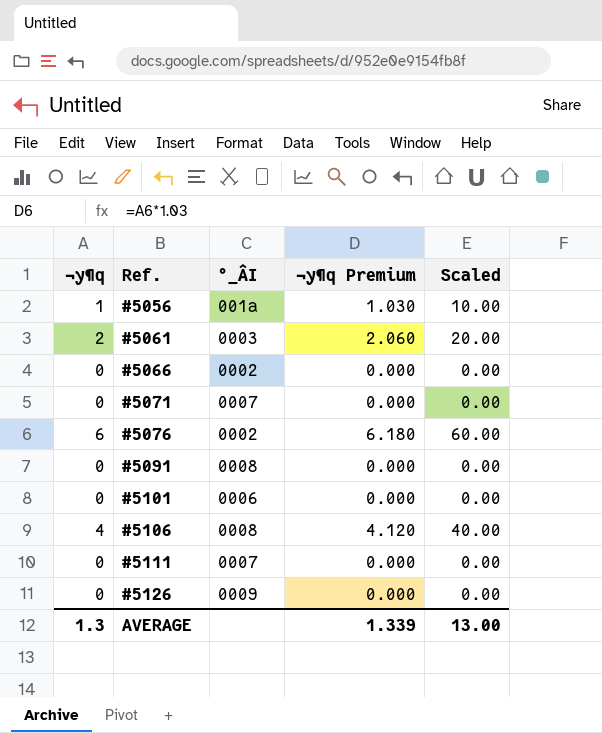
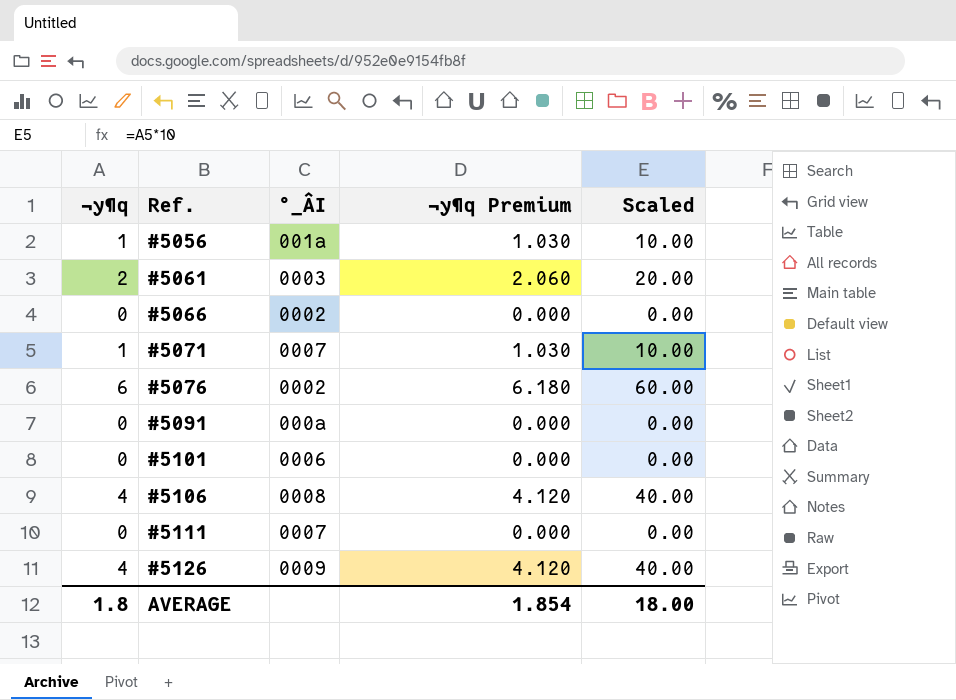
#5071 | ¬y¶q: 0 -> 1
#5071 | ¬y¶q Premium: 0.000 -> 1.030
#5071 | Scaled: 0.00 -> 10.00
#5091 | °_ÂI: 0008 -> 000a
#5126 | ¬y¶q: 0 -> 4
#5126 | ¬y¶q Premium: 0.000 -> 4.120
#5126 | Scaled: 0.00 -> 40.00
AVERAGE | ¬y¶q: 1.3 -> 1.8
AVERAGE | ¬y¶q Premium: 1.339 -> 1.854
AVERAGE | Scaled: 13.00 -> 18.00

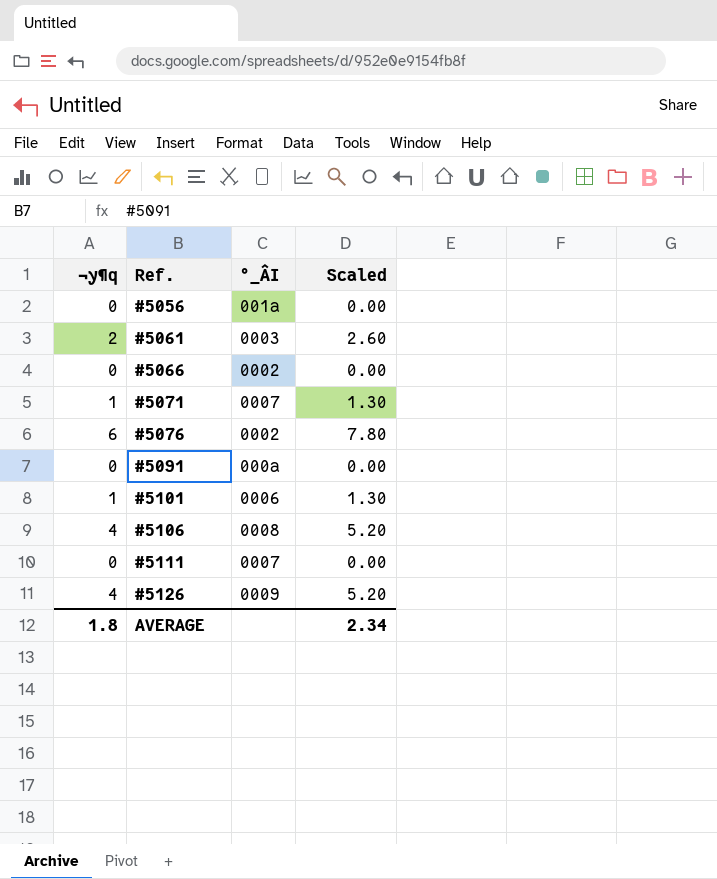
column ¬y¶q Premium | formula: [¬y¶q] * 1.03 -> none
column Scaled | formula: [¬y¶q] * 10 -> [¬y¶q] * 1.3
#5056 | ¬y¶q: 1 -> 0
#5101 | ¬y¶q: 0 -> 1
AVERAGE | Scaled: 18.00 -> 2.34

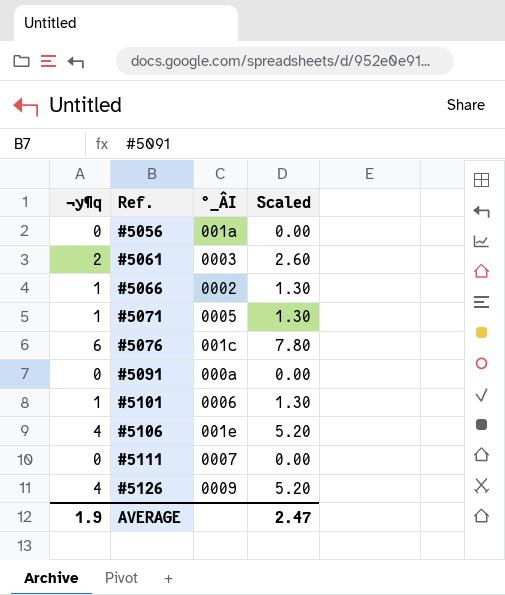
#5066 | ¬y¶q: 0 -> 1
#5066 | Scaled: 0.00 -> 1.30
#5071 | °_ÂI: 0007 -> 0005
#5076 | °_ÂI: 0002 -> 001c
#5106 | °_ÂI: 0008 -> 001e
AVERAGE | ¬y¶q: 1.8 -> 1.9
AVERAGE | Scaled: 2.34 -> 2.47

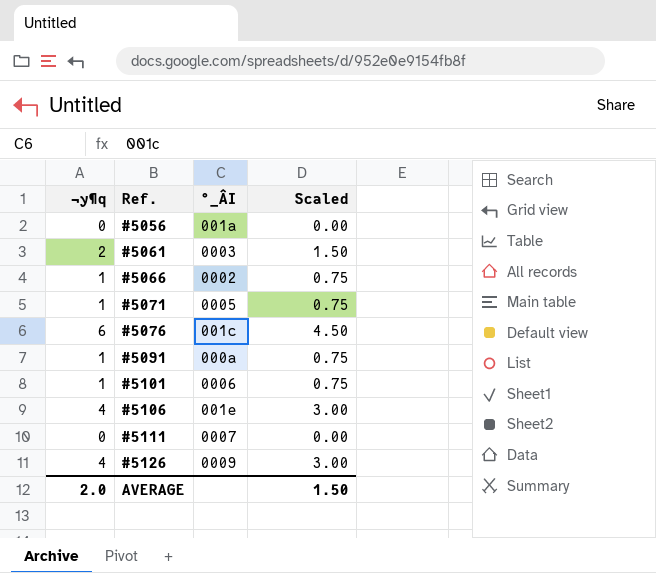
column Scaled | formula: [¬y¶q] * 1.3 -> [¬y¶q] * 0.75
#5091 | ¬y¶q: 0 -> 1
AVERAGE | ¬y¶q: 1.9 -> 2.0
AVERAGE | Scaled: 2.47 -> 1.50

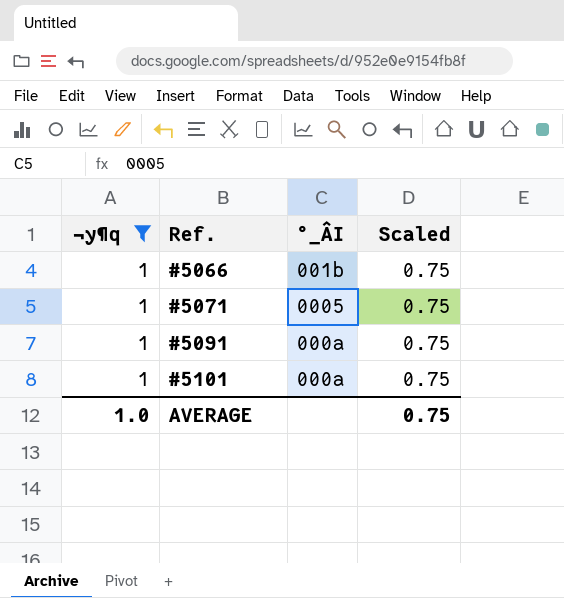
filter: none -> ¬y¶q = 1
#5066 | °_ÂI: 0002 -> 001b
#5101 | °_ÂI: 0006 -> 000a
AVERAGE | ¬y¶q: 2.0 -> 1.0
AVERAGE | Scaled: 1.50 -> 0.75

